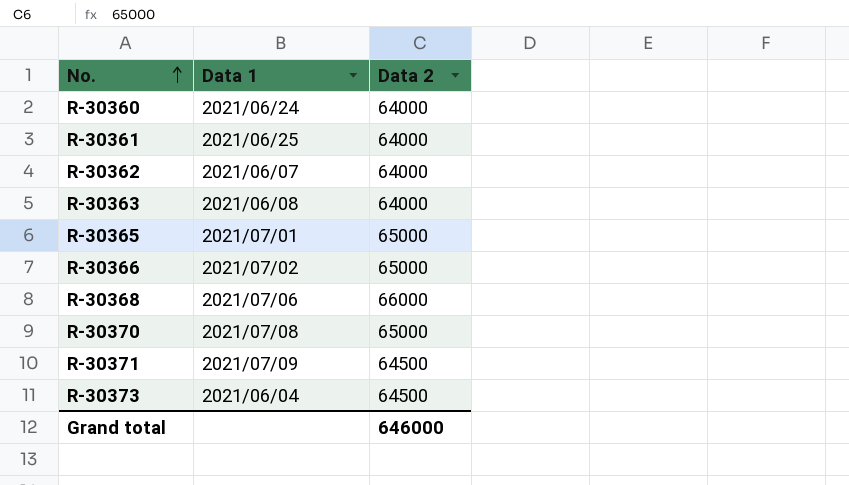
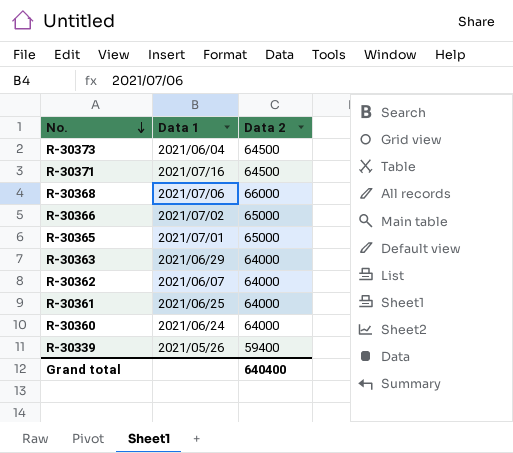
row order: No. ascending -> No. descending
row R-30370: 2021/07/08 | 65000 -> none
R-30371 | Data 1: 2021/07/09 -> 2021/07/16
R-30363 | Data 1: 2021/06/08 -> 2021/06/29
row R-30339: none -> 2021/05/26 | 59400
Grand total | Data 2: 646000 -> 640400

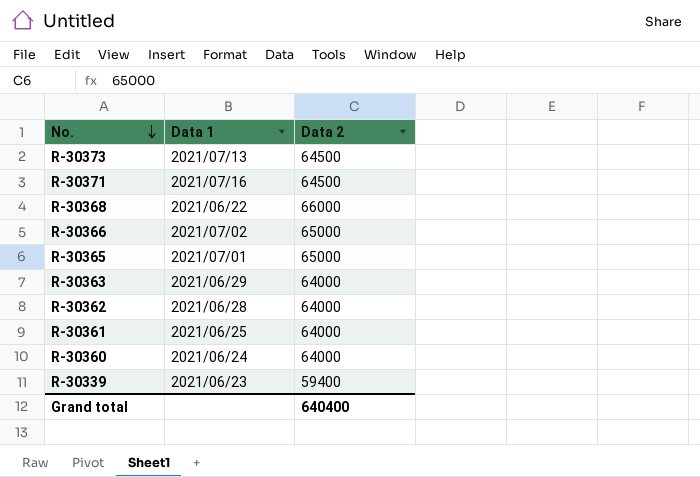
R-30373 | Data 1: 2021/06/04 -> 2021/07/13
R-30368 | Data 1: 2021/07/06 -> 2021/06/22
R-30362 | Data 1: 2021/06/07 -> 2021/06/28
R-30339 | Data 1: 2021/05/26 -> 2021/06/23

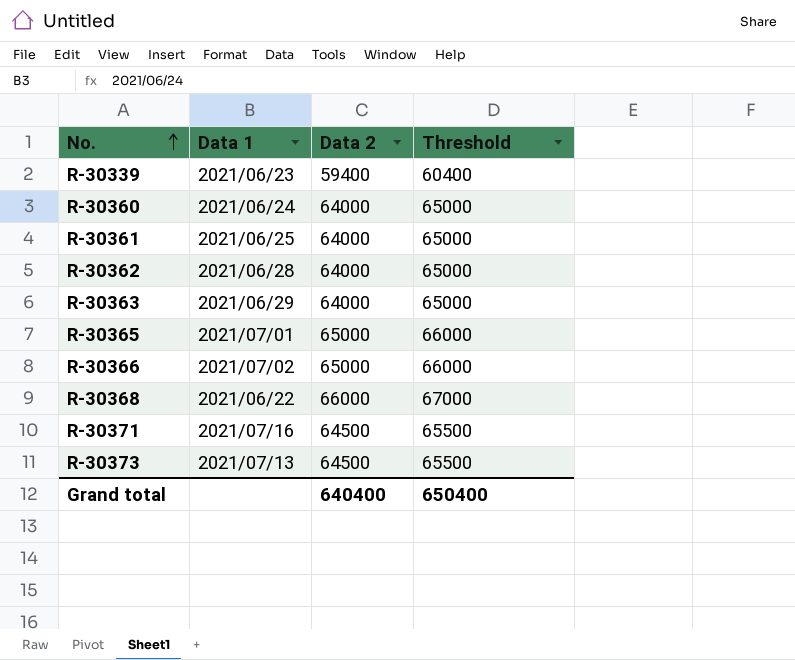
row order: No. descending -> No. ascending
column Threshold | formula: none -> [Data 2] + 1000

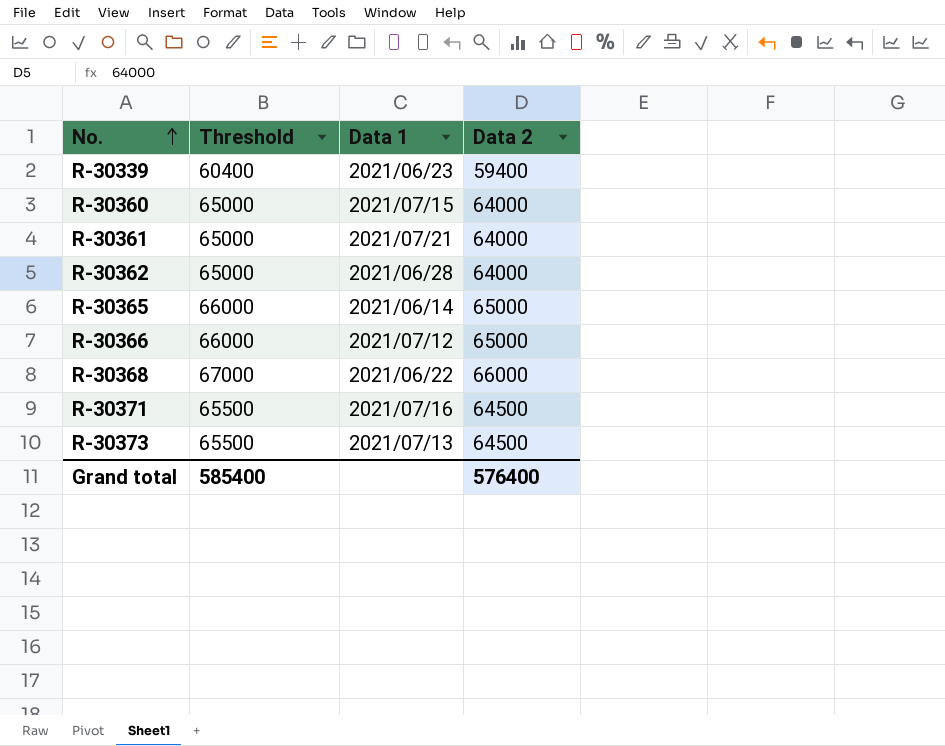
column Threshold | position: 4 -> 2
row R-30363: 2021/06/29 | 64000 | 65000 -> none
R-30360 | Data 1: 2021/06/24 -> 2021/07/15
R-30361 | Data 1: 2021/06/25 -> 2021/07/21
R-30365 | Data 1: 2021/07/01 -> 2021/06/14
R-30366 | Data 1: 2021/07/02 -> 2021/07/12
Grand total | Threshold: 650400 -> 585400
Grand total | Data 2: 640400 -> 576400

